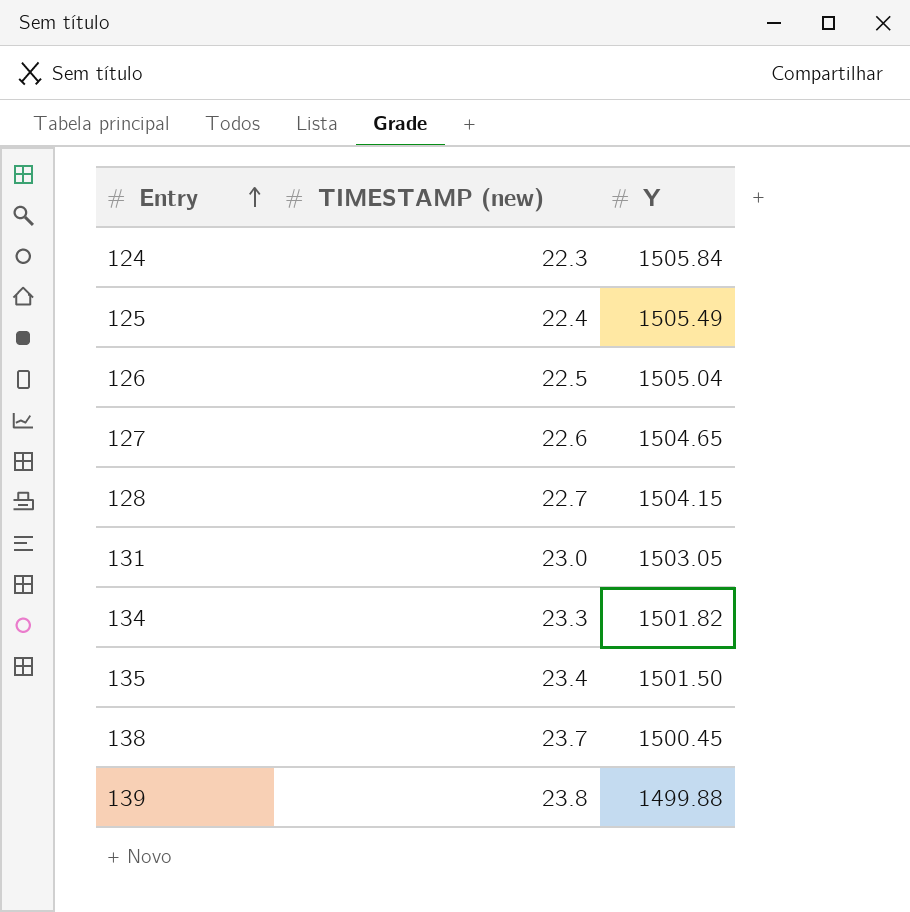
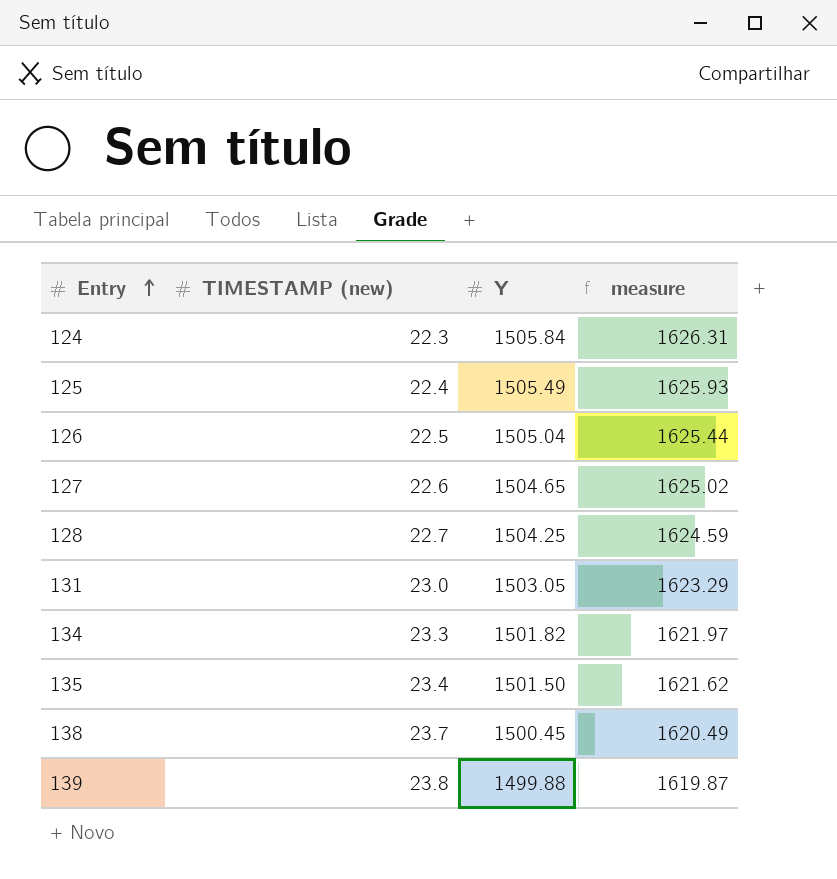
column measure | formula: none -> [Y] * 1.08
128 | Y: 1504.15 -> 1504.25

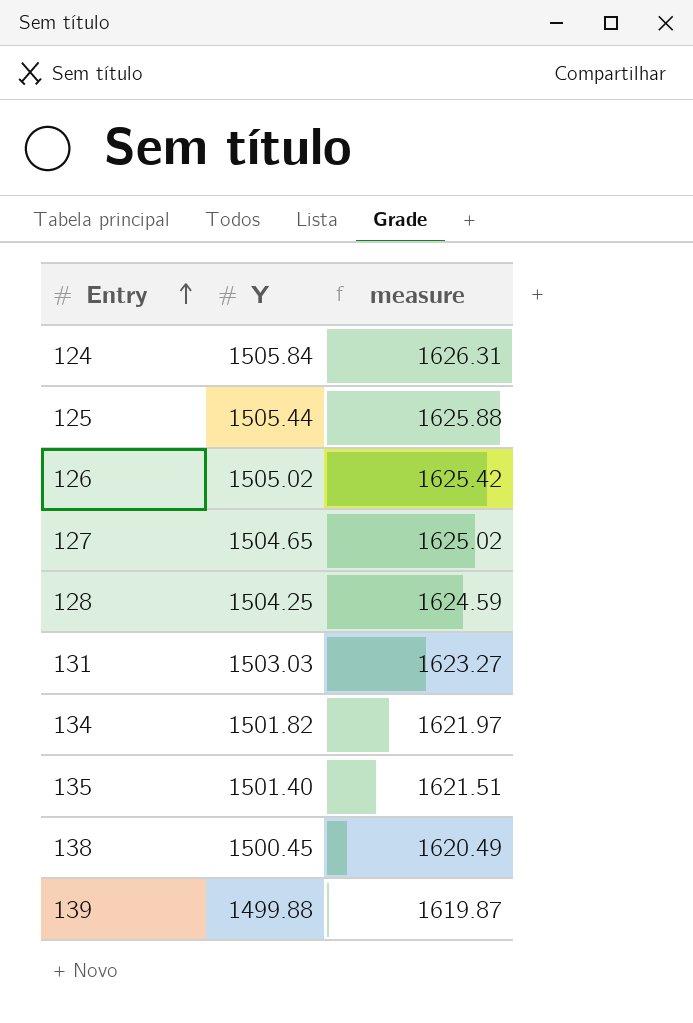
column TIMESTAMP (new) | position: 2 -> none
125 | Y: 1505.49 -> 1505.44
125 | measure: 1625.93 -> 1625.88
126 | Y: 1505.04 -> 1505.02
126 | measure: 1625.44 -> 1625.42
131 | Y: 1503.05 -> 1503.03
131 | measure: 1623.29 -> 1623.27
135 | Y: 1501.50 -> 1501.40
135 | measure: 1621.62 -> 1621.51

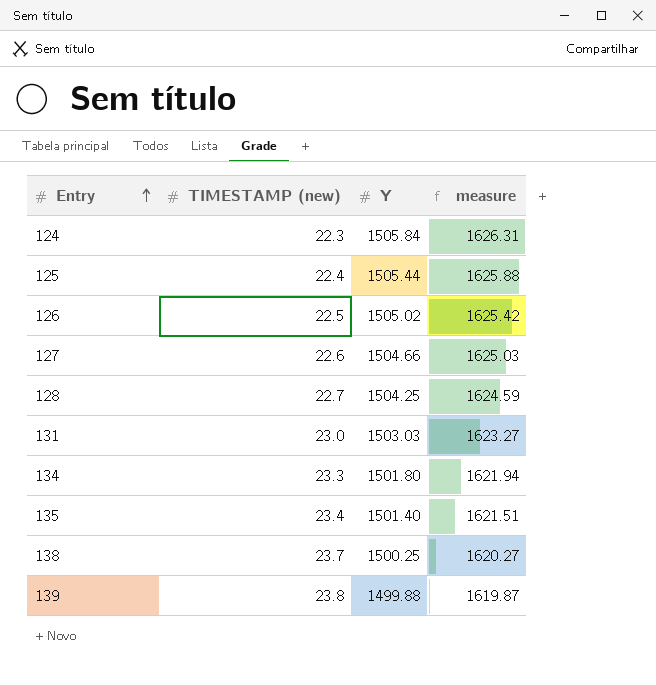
column TIMESTAMP (new) | position: none -> 2
127 | Y: 1504.65 -> 1504.66
127 | measure: 1625.02 -> 1625.03
134 | Y: 1501.82 -> 1501.80
134 | measure: 1621.97 -> 1621.94
138 | Y: 1500.45 -> 1500.25
138 | measure: 1620.49 -> 1620.27

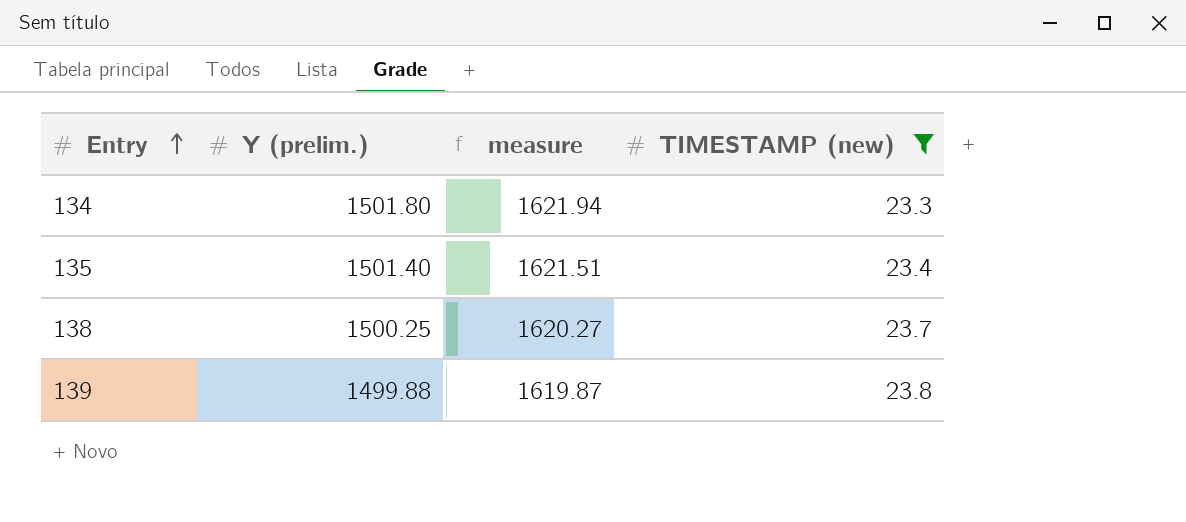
filter: none -> TIMESTAMP (new) >= 23.3
column name: Y -> Y (prelim.)
column TIMESTAMP (new) | position: 2 -> 4

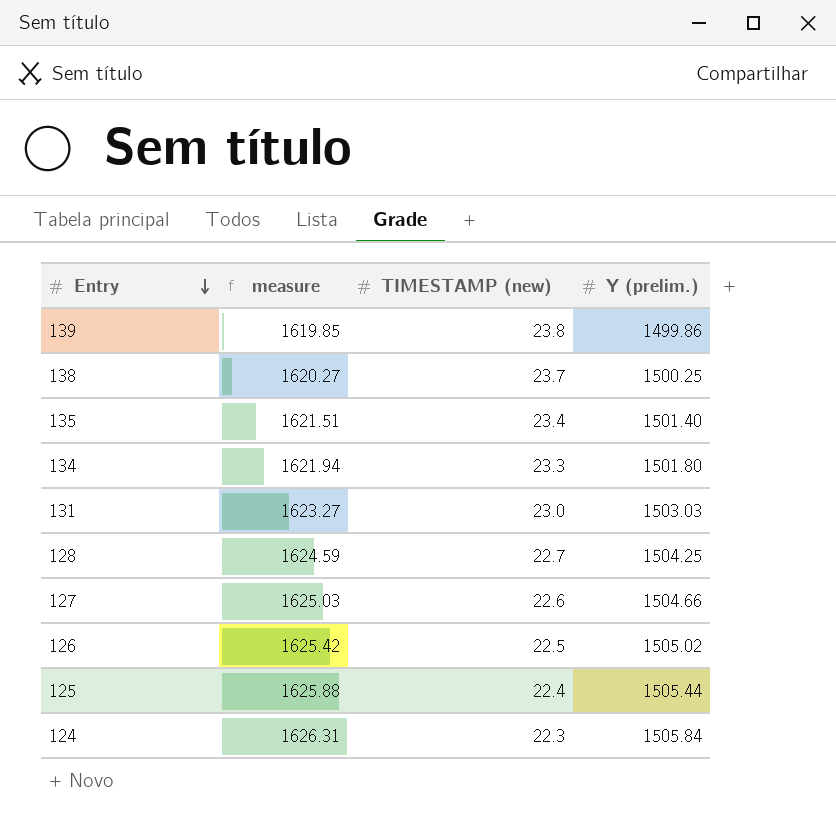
filter: TIMESTAMP (new) >= 23.3 -> none
row order: Entry ascending -> Entry descending
column Y (prelim.) | position: 2 -> 4
139 | measure: 1619.87 -> 1619.85
139 | Y (prelim.): 1499.88 -> 1499.86

